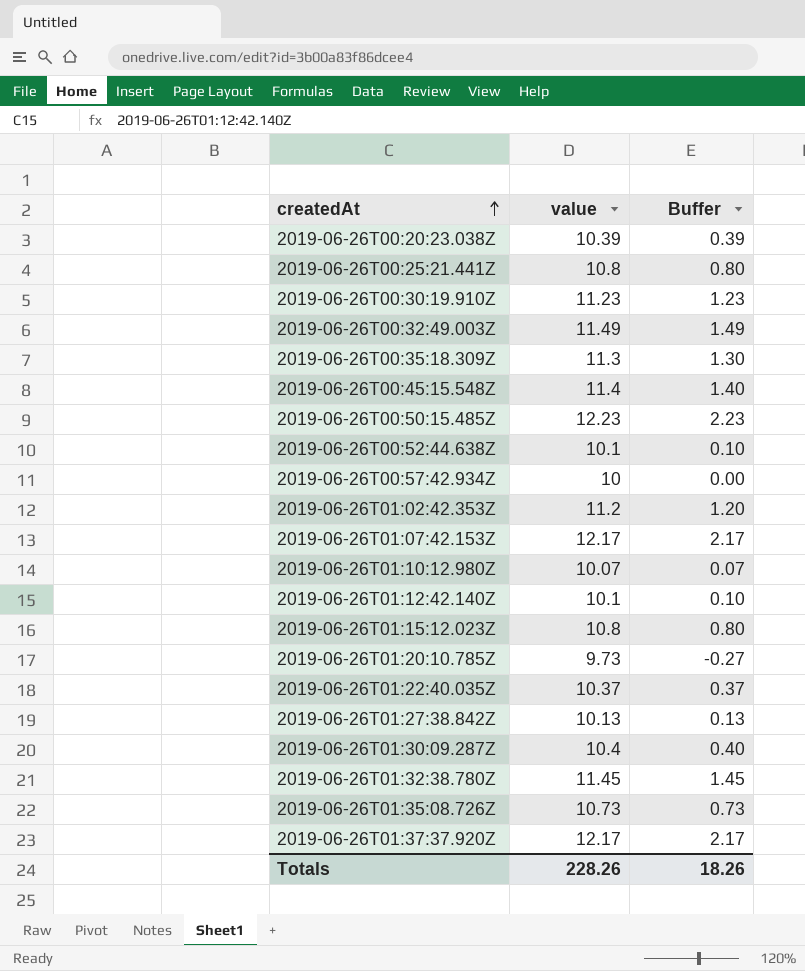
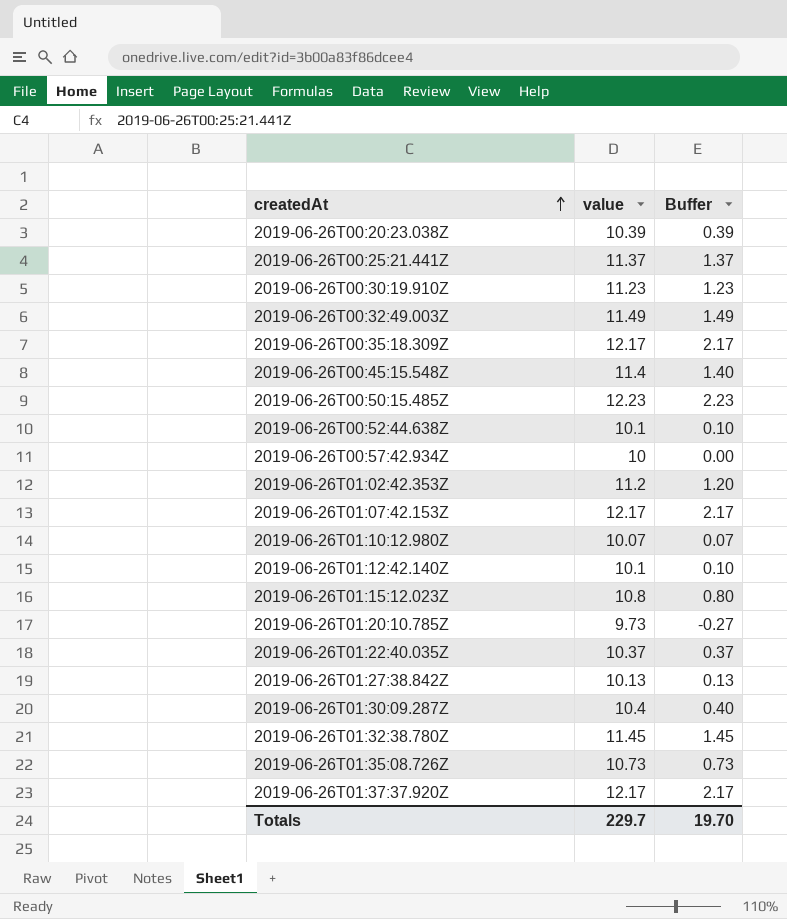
2019-06-26T00:25:21.441Z | value: 10.8 -> 11.37
2019-06-26T00:25:21.441Z | Buffer: 0.80 -> 1.37
2019-06-26T00:35:18.309Z | value: 11.3 -> 12.17
2019-06-26T00:35:18.309Z | Buffer: 1.30 -> 2.17
Totals | value: 228.26 -> 229.7
Totals | Buffer: 18.26 -> 19.70

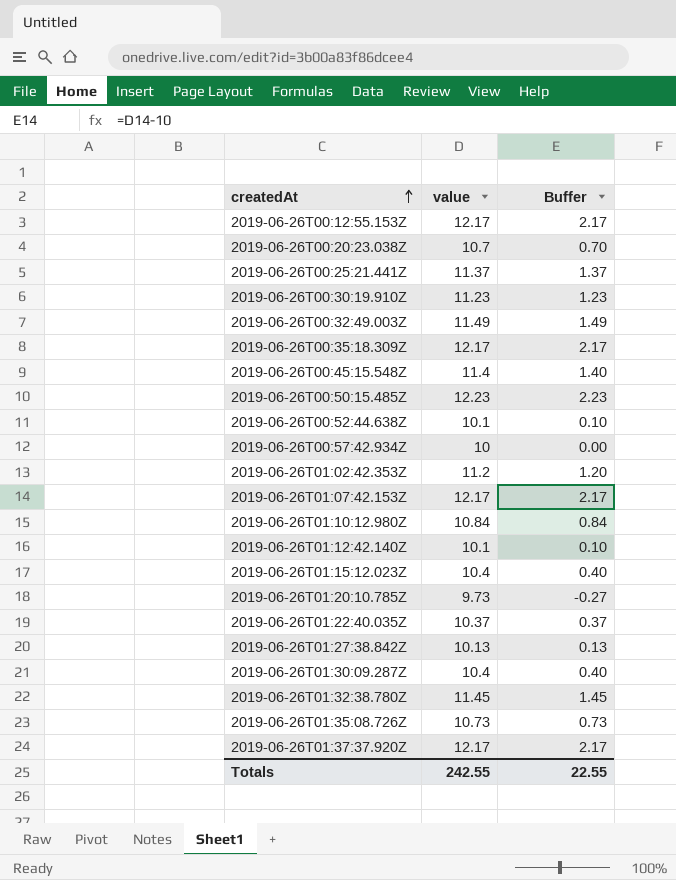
row 2019-06-26T00:12:55.153Z: none -> 12.17 | 2.17
2019-06-26T00:20:23.038Z | value: 10.39 -> 10.7
2019-06-26T00:20:23.038Z | Buffer: 0.39 -> 0.70
2019-06-26T01:10:12.980Z | value: 10.07 -> 10.84
2019-06-26T01:10:12.980Z | Buffer: 0.07 -> 0.84
2019-06-26T01:15:12.023Z | value: 10.8 -> 10.4
2019-06-26T01:15:12.023Z | Buffer: 0.80 -> 0.40
Totals | value: 229.7 -> 242.55
Totals | Buffer: 19.70 -> 22.55

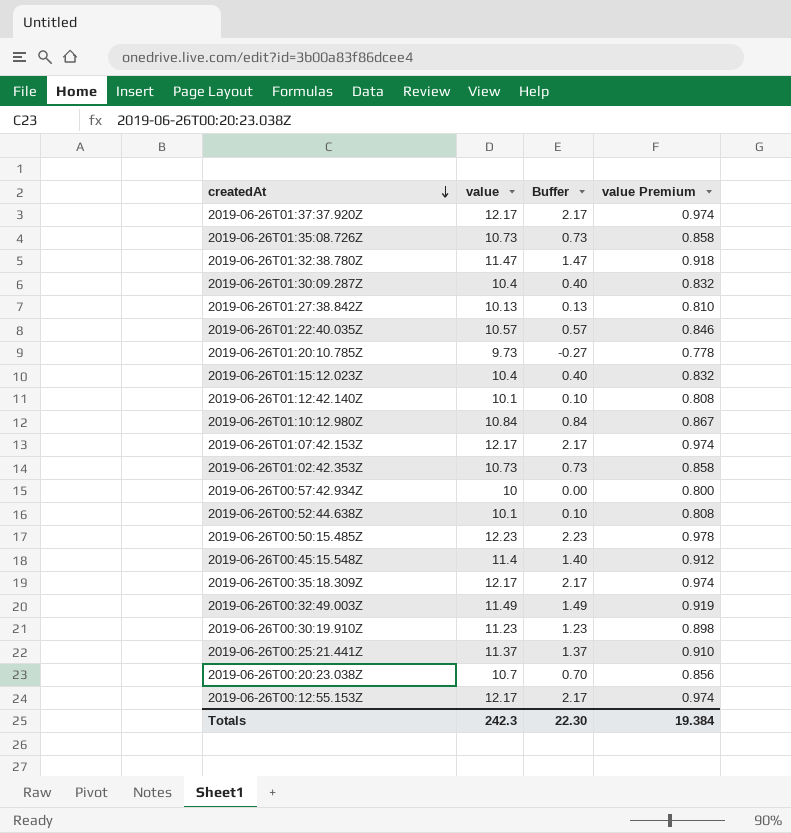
row order: createdAt ascending -> createdAt descending
column value Premium | formula: none -> [value] * 0.08
2019-06-26T01:32:38.780Z | value: 11.45 -> 11.47
2019-06-26T01:32:38.780Z | Buffer: 1.45 -> 1.47
2019-06-26T01:22:40.035Z | value: 10.37 -> 10.57
2019-06-26T01:22:40.035Z | Buffer: 0.37 -> 0.57
2019-06-26T01:02:42.353Z | value: 11.2 -> 10.73
2019-06-26T01:02:42.353Z | Buffer: 1.20 -> 0.73
Totals | value: 242.55 -> 242.3
Totals | Buffer: 22.55 -> 22.30

